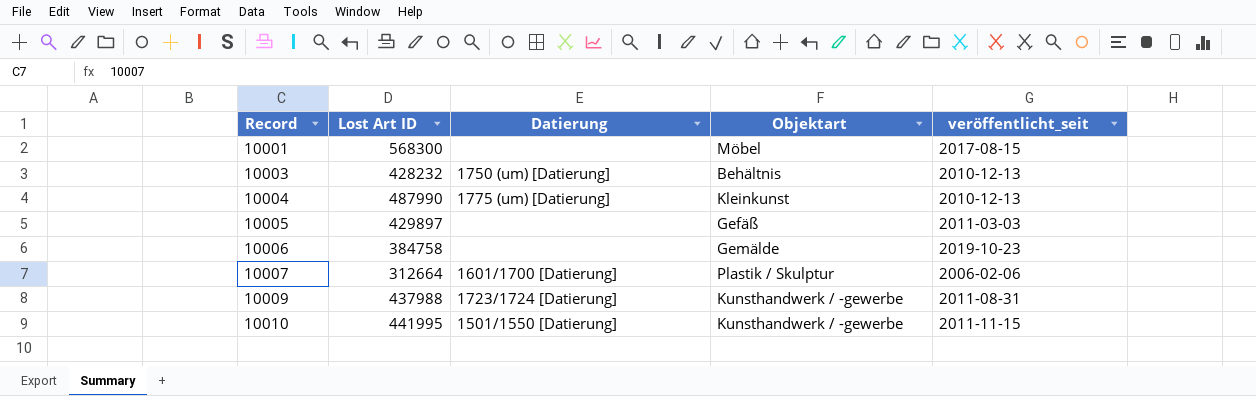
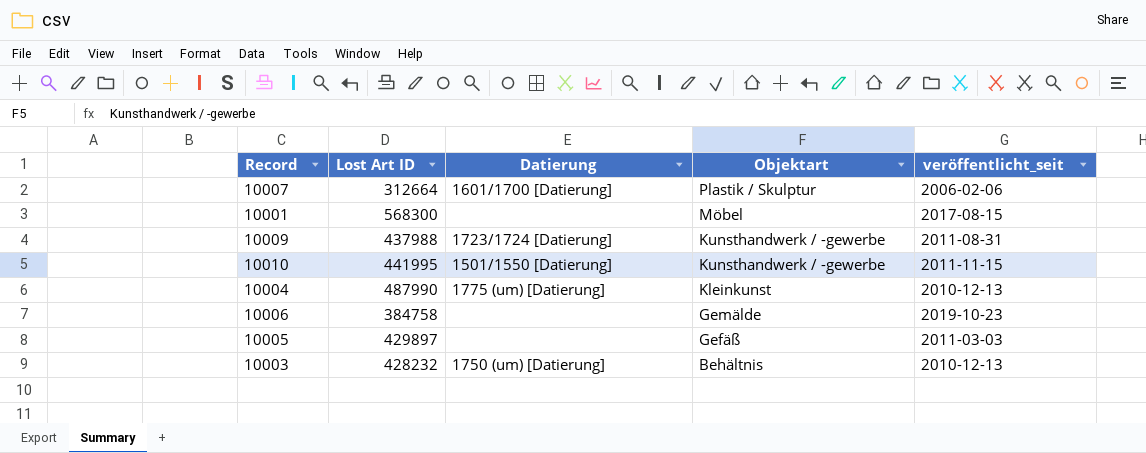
row order: Record ascending -> Objektart descending

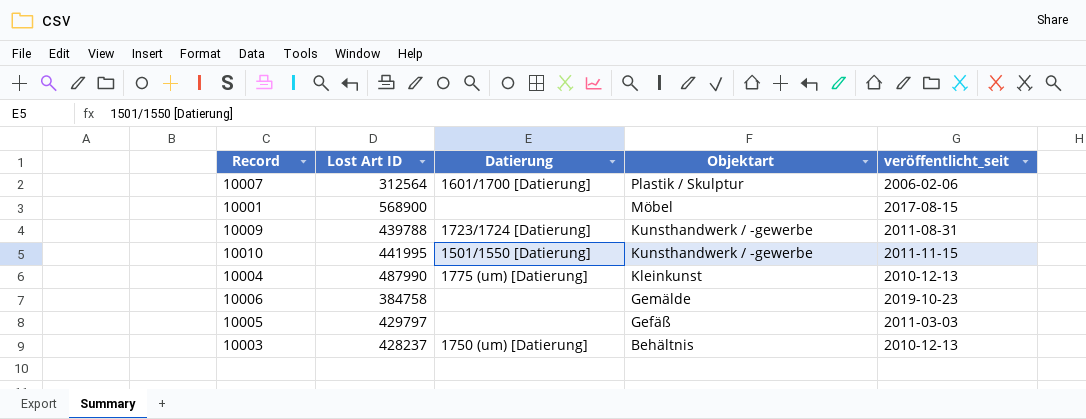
10007 | Lost Art ID: 312664 -> 312564
10001 | Lost Art ID: 568300 -> 568900
10009 | Lost Art ID: 437988 -> 439788
10005 | Lost Art ID: 429897 -> 429797
10003 | Lost Art ID: 428232 -> 428237

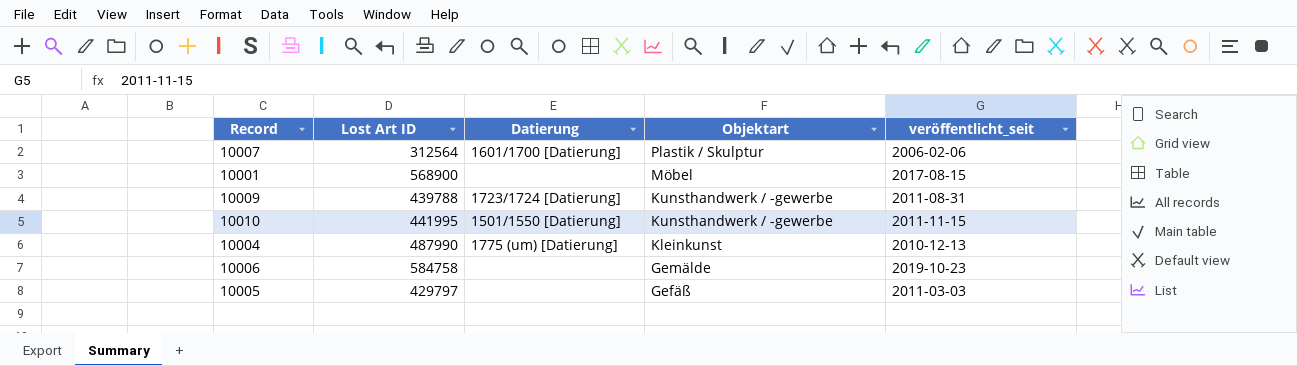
row 10003: 428237 | 1750 (um) [Datierung] | Behältnis | 2010-12-13 -> none
10006 | Lost Art ID: 384758 -> 584758

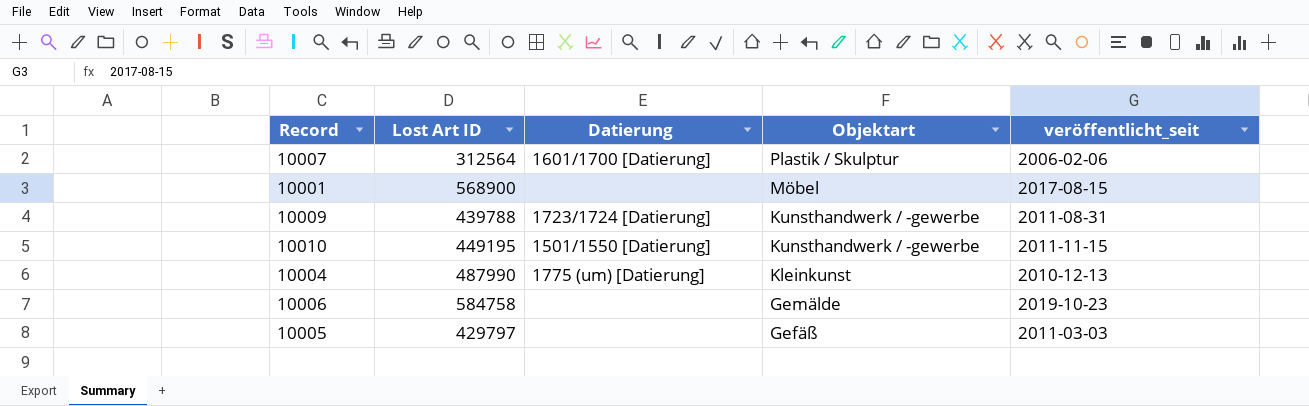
10010 | Lost Art ID: 441995 -> 449195

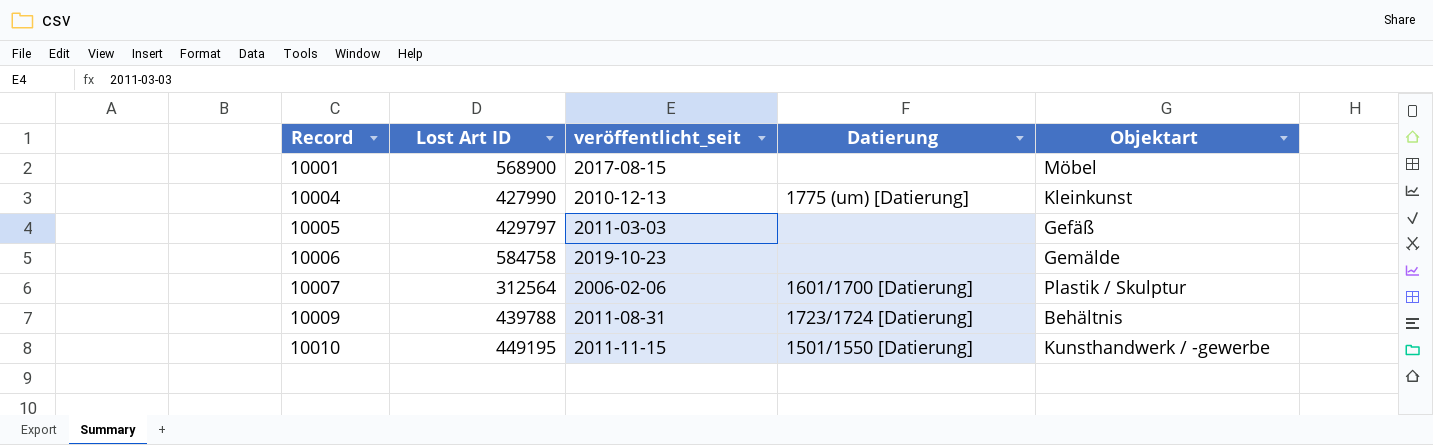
row order: Objektart descending -> Record ascending
column veröffentlicht_seit | position: 5 -> 3
10004 | Lost Art ID: 487990 -> 427990
10009 | Objektart: Kunsthandwerk / -gewerbe -> Behältnis

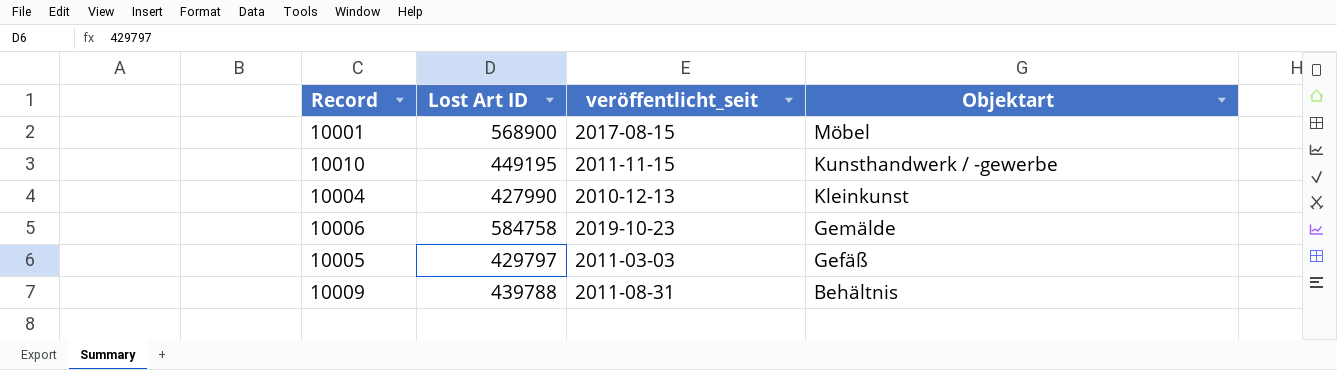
row order: Record ascending -> Objektart descending
column Datierung | position: 4 -> none
row 10007: 312564 | 2006-02-06 | 1601/1700 [Datierung] | Plastik / Skulptur -> none

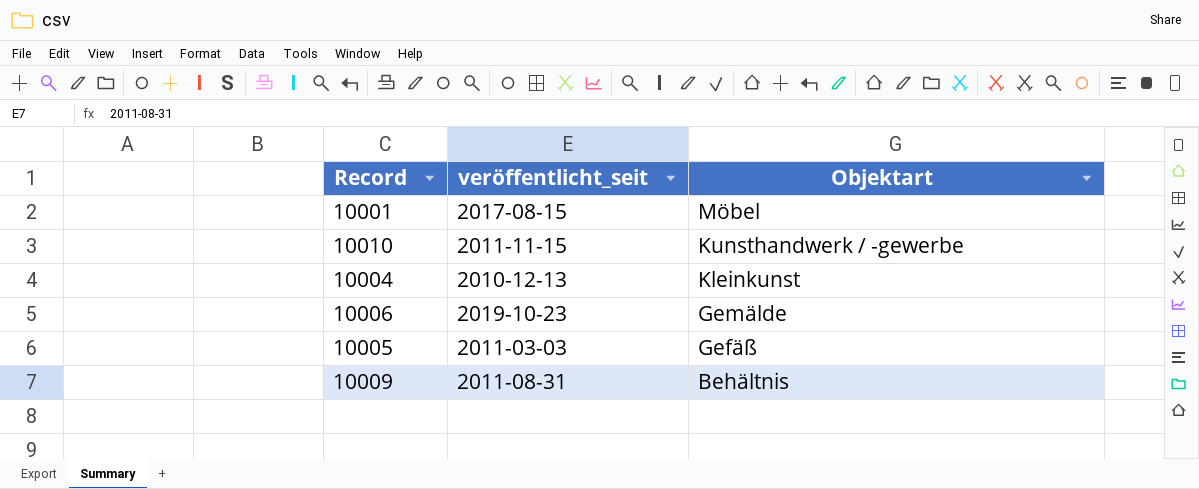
column Lost Art ID | position: 2 -> none

